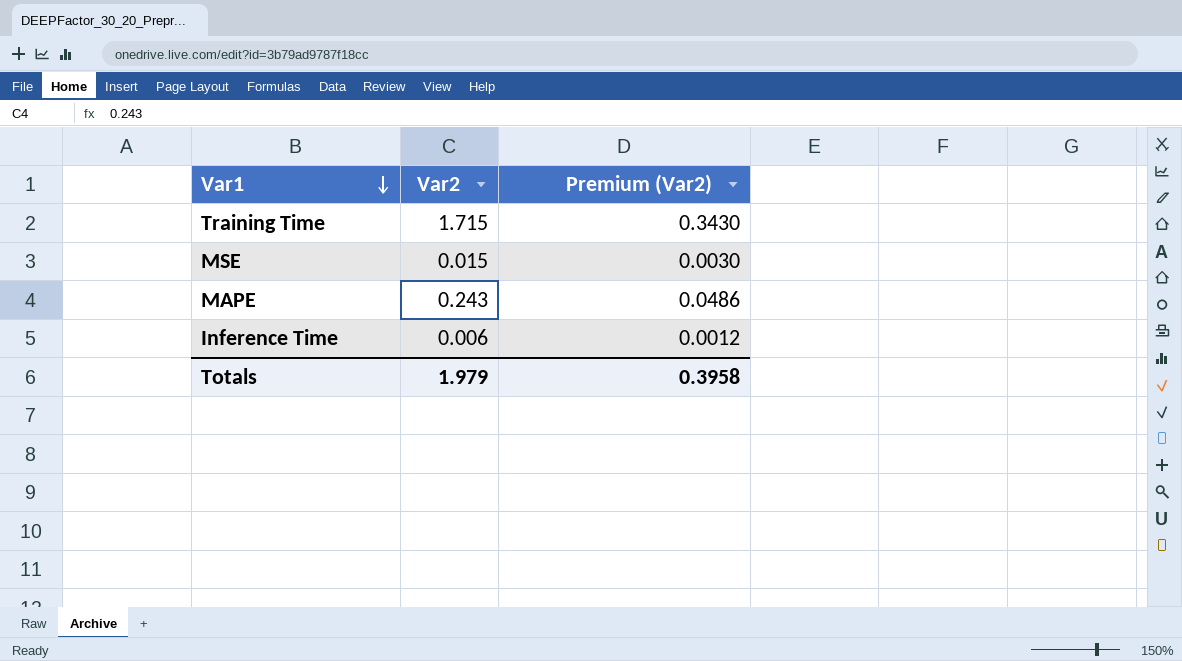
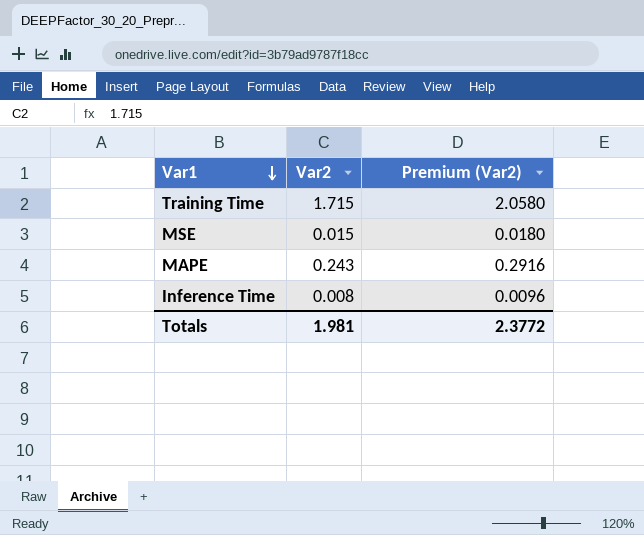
column Premium (Var2) | formula: [Var2] * 0.2 -> [Var2] * 1.2
Inference Time | Var2: 0.006 -> 0.008
Totals | Var2: 1.979 -> 1.981
Totals | Premium (Var2): 0.3958 -> 2.3772

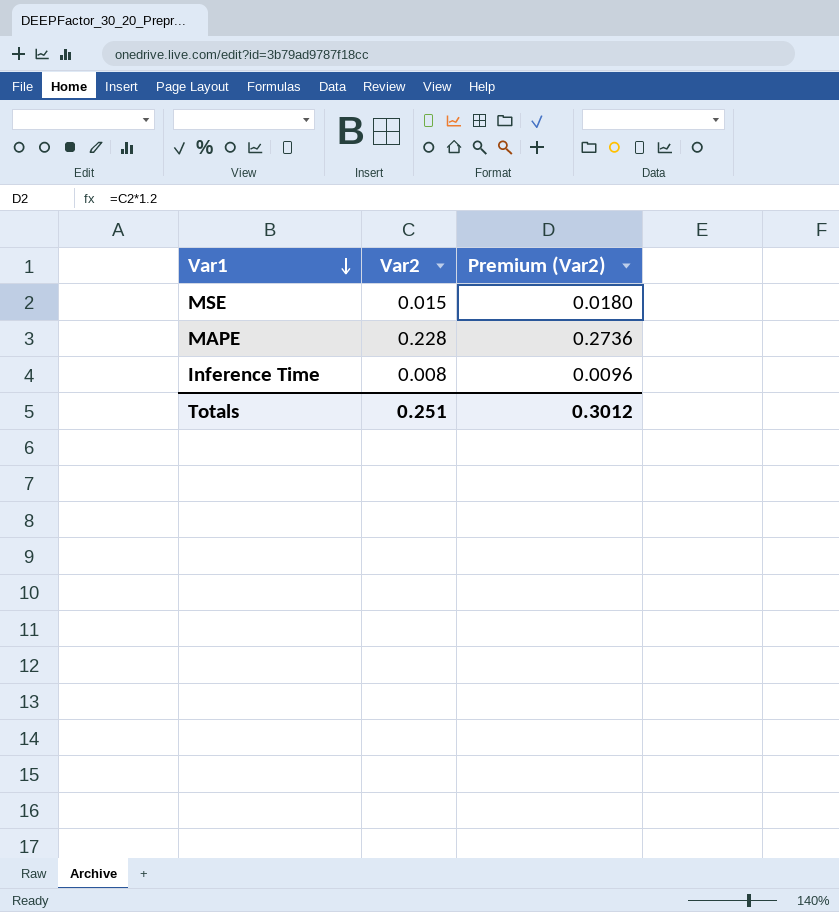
row Training Time: 1.715 | 2.0580 -> none
MAPE | Var2: 0.243 -> 0.228
MAPE | Premium (Var2): 0.2916 -> 0.2736
Totals | Var2: 1.981 -> 0.251
Totals | Premium (Var2): 2.3772 -> 0.3012

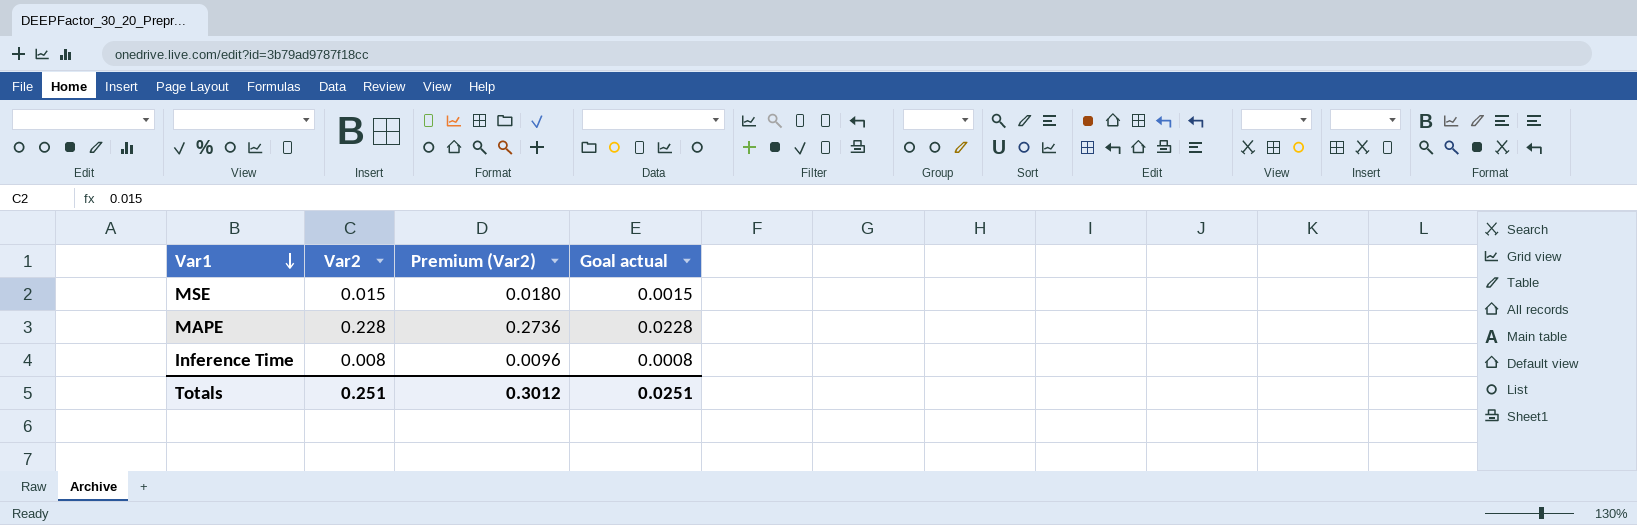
column Goal actual | formula: none -> [Var2] * 0.1

